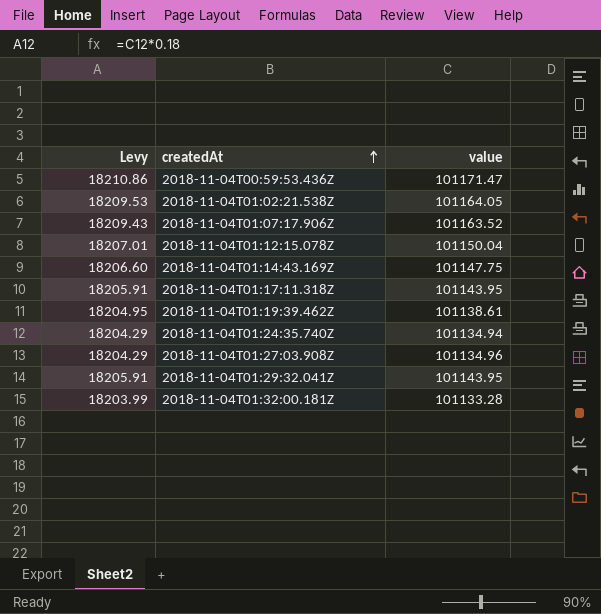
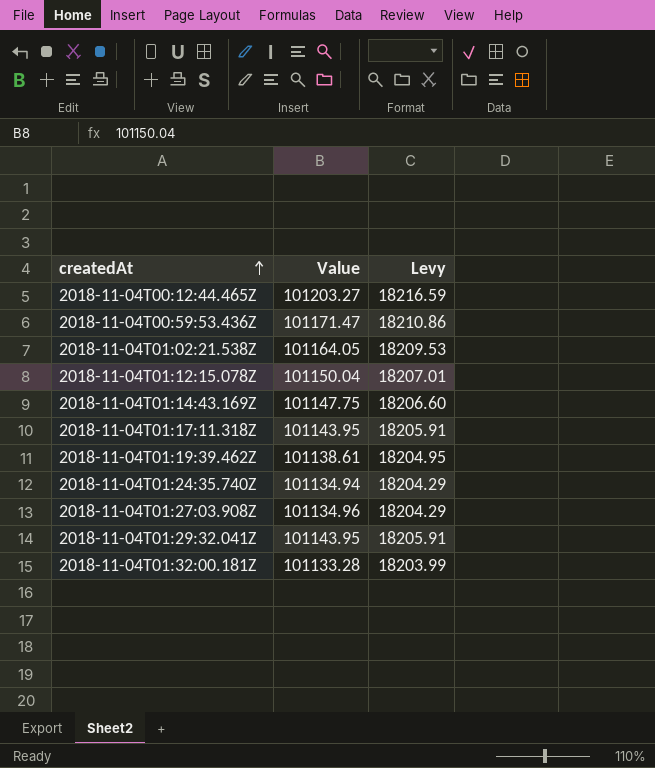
column name: value -> Value
column Levy | position: 1 -> 3
row 2018-11-04T01:07:17.906Z: 18209.43 | 101163.52 -> none
row 2018-11-04T00:12:44.465Z: none -> 101203.27 | 18216.59

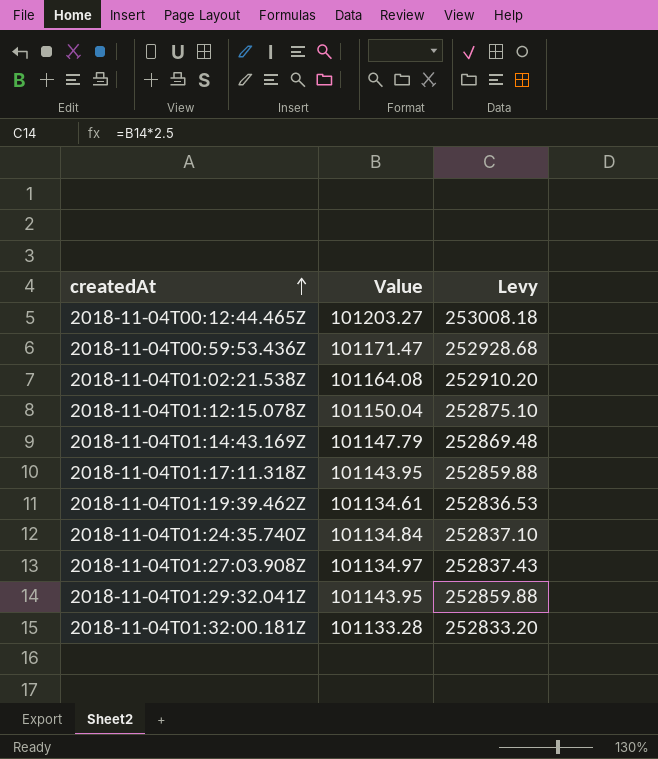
column Levy | formula: [Value] * 0.18 -> [Value] * 2.5
2018-11-04T01:02:21.538Z | Value: 101164.05 -> 101164.08
2018-11-04T01:14:43.169Z | Value: 101147.75 -> 101147.79
2018-11-04T01:19:39.462Z | Value: 101138.61 -> 101134.61
2018-11-04T01:24:35.740Z | Value: 101134.94 -> 101134.84
2018-11-04T01:27:03.908Z | Value: 101134.96 -> 101134.97

